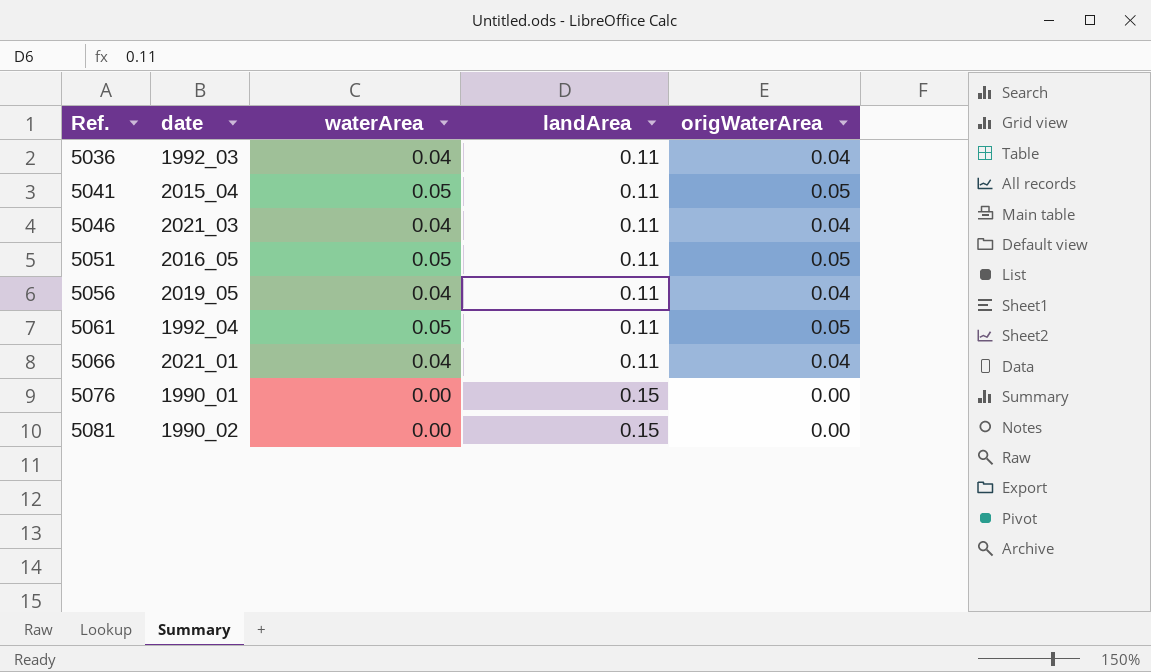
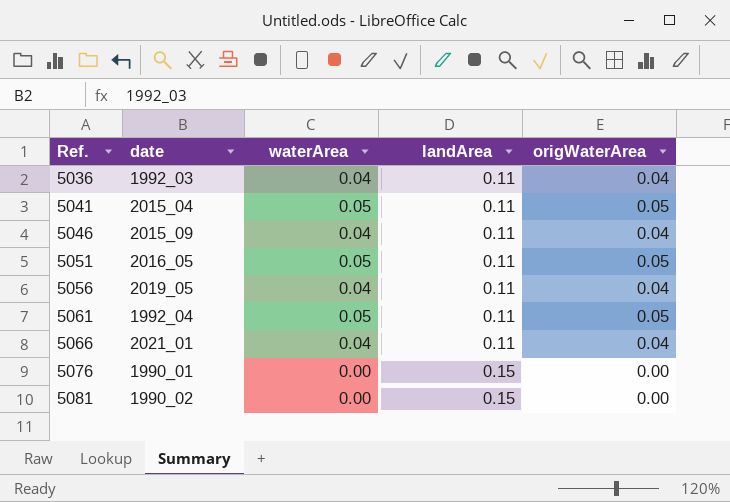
5046 | date: 2021_03 -> 2015_09

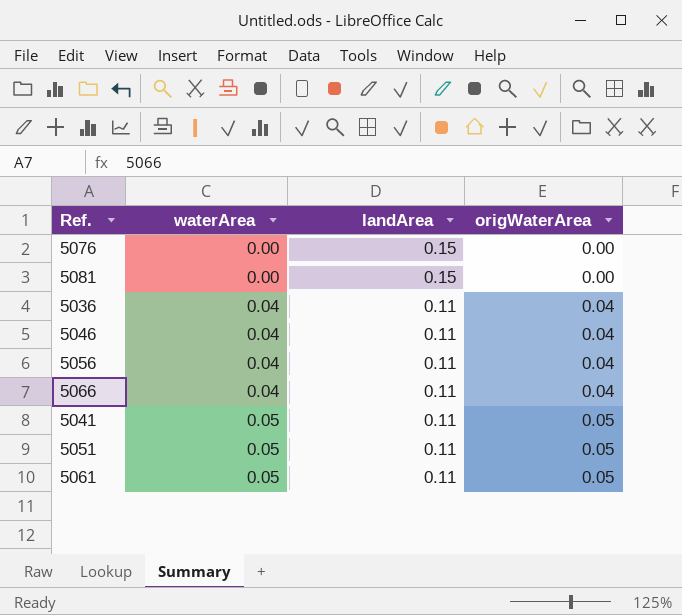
row order: Ref. ascending -> waterArea ascending
column date | position: 2 -> none

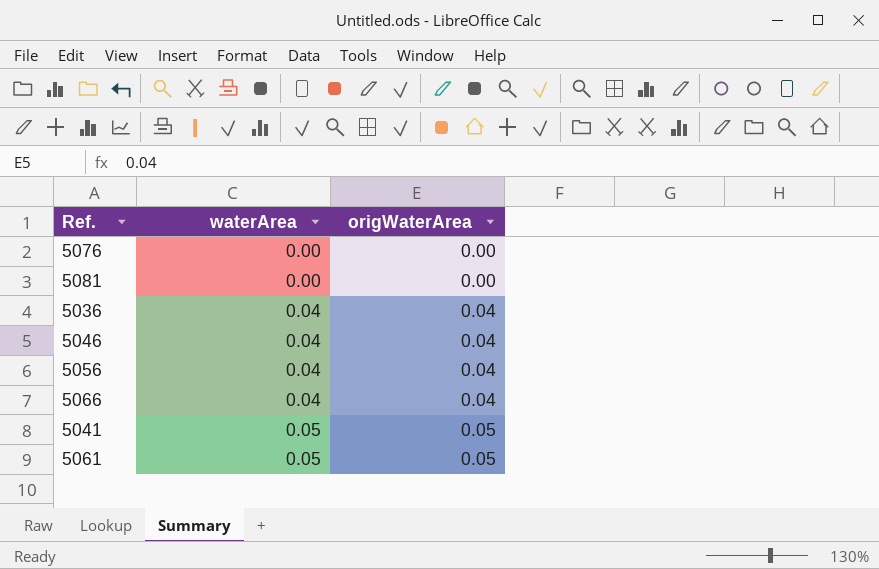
column landArea | position: 3 -> none
row 5051: 0.05 | 0.11 | 0.05 -> none

